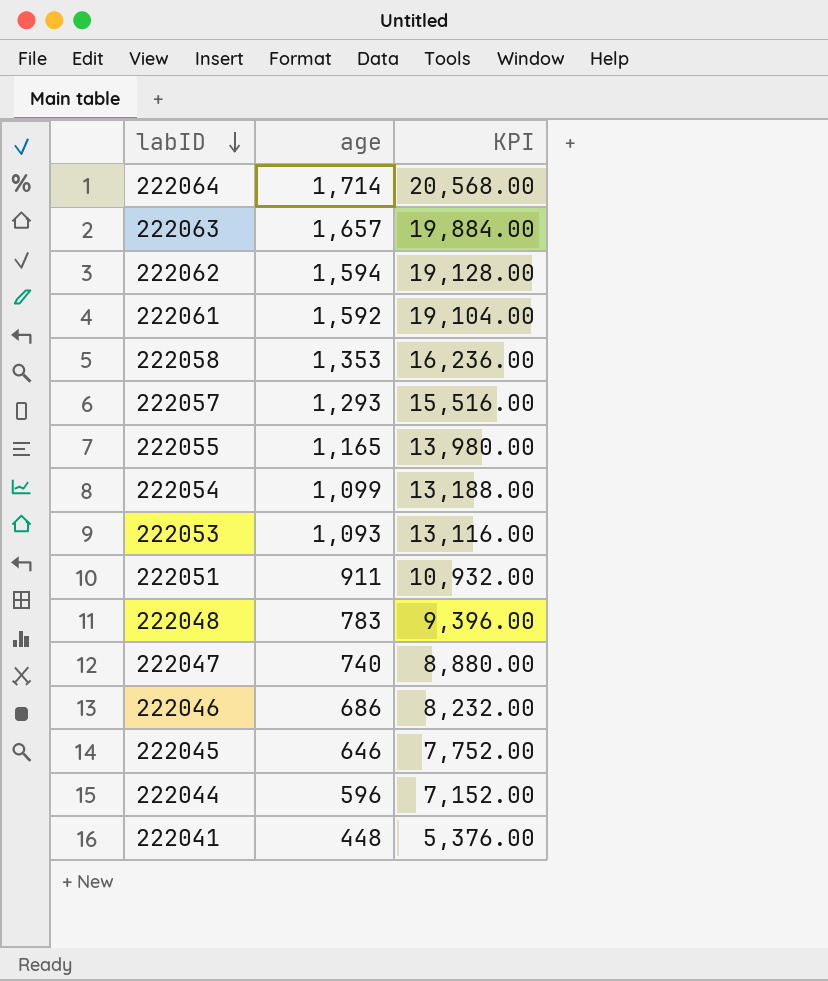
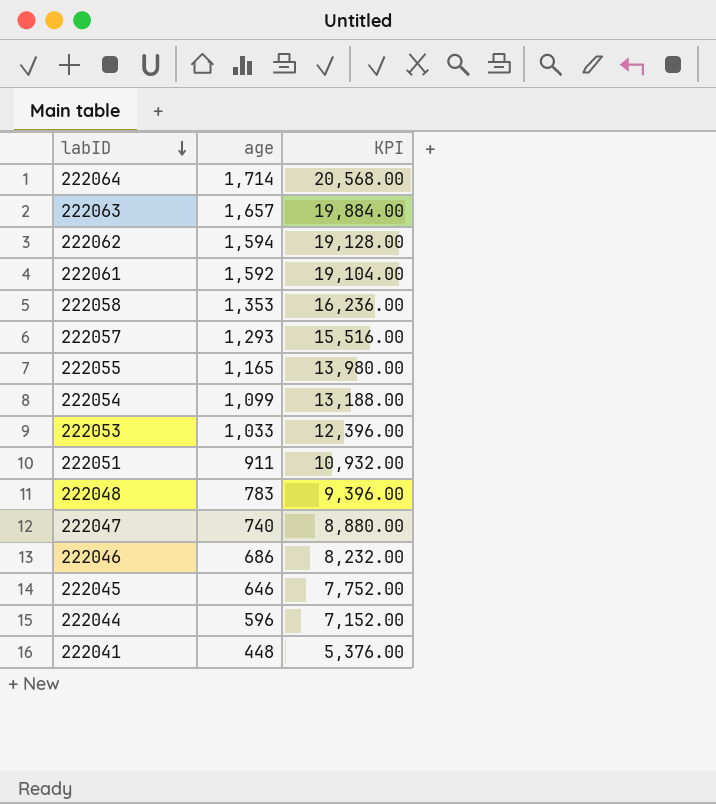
222053 | age: 1,093 -> 1,033
222053 | KPI: 13,116.00 -> 12,396.00

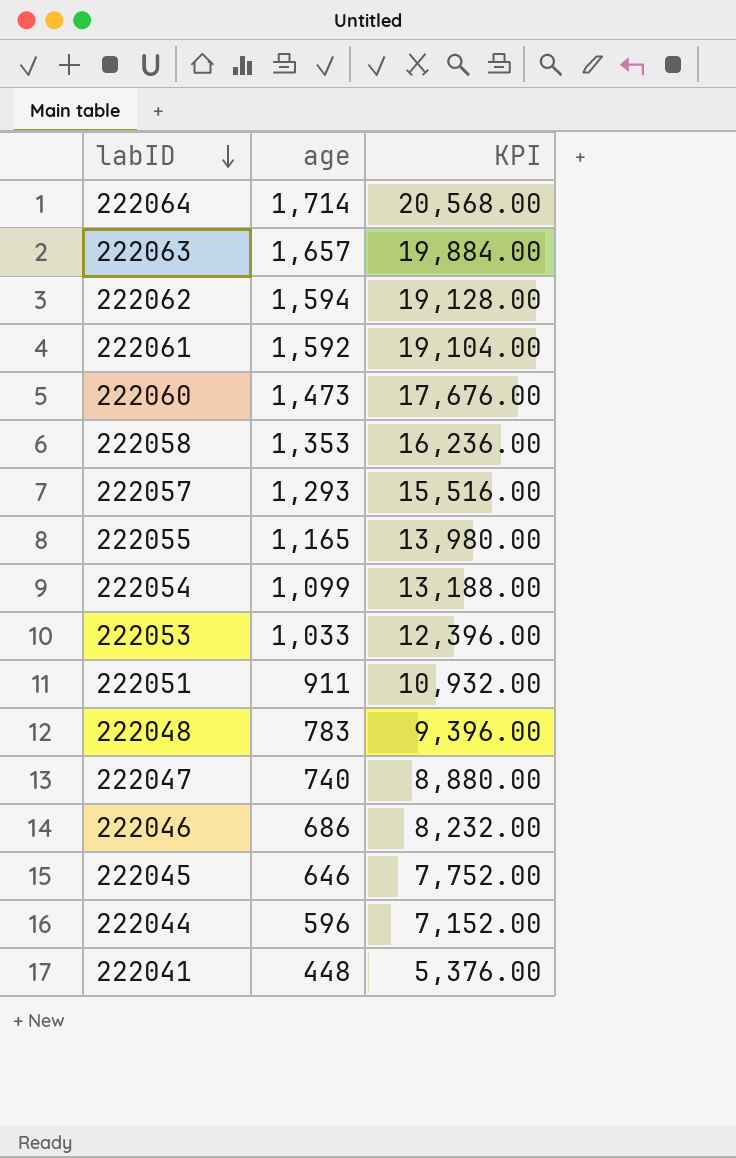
row 222060: none -> 1,473 | 17,676.00

